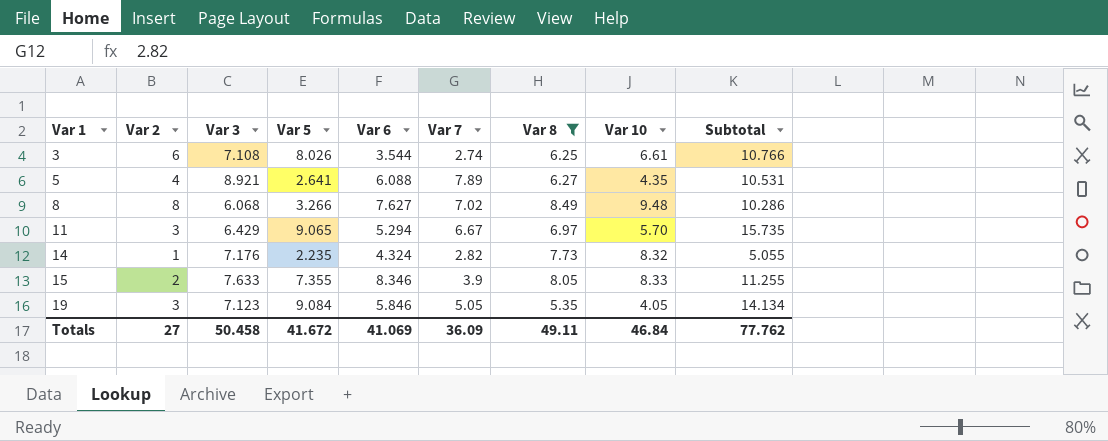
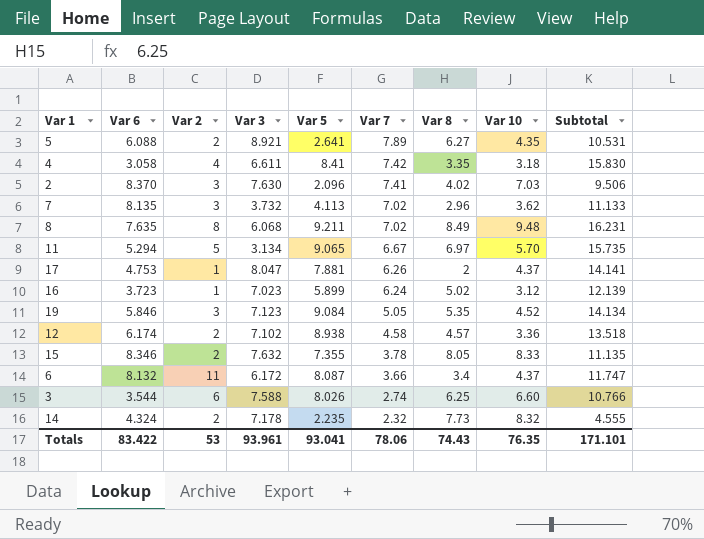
filter: Var 8 >= 5.35 -> none
row order: Var 1 ascending -> Var 7 descending
column Var 6 | position: 5 -> 2
5 | Var 2: 4 -> 2
8 | Var 6: 7.627 -> 7.635
8 | Var 5: 3.266 -> 9.211
8 | Subtotal: 10.286 -> 16.231
11 | Var 2: 3 -> 5
11 | Var 3: 6.429 -> 3.134
19 | Var 10: 4.05 -> 4.52
15 | Var 3: 7.633 -> 7.632
15 | Var 7: 3.9 -> 3.78
15 | Subtotal: 11.255 -> 11.135
3 | Var 3: 7.108 -> 7.588
3 | Var 10: 6.61 -> 6.60
14 | Var 2: 1 -> 2
14 | Var 3: 7.176 -> 7.178
14 | Var 7: 2.82 -> 2.32
14 | Subtotal: 5.055 -> 4.555
Totals | Var 6: 41.069 -> 83.422
Totals | Var 2: 27 -> 53
Totals | Var 3: 50.458 -> 93.961
Totals | Var 5: 41.672 -> 93.041
Totals | Var 7: 36.09 -> 78.06
Totals | Var 8: 49.11 -> 74.43
Totals | Var 10: 46.84 -> 76.35
Totals | Subtotal: 77.762 -> 171.101

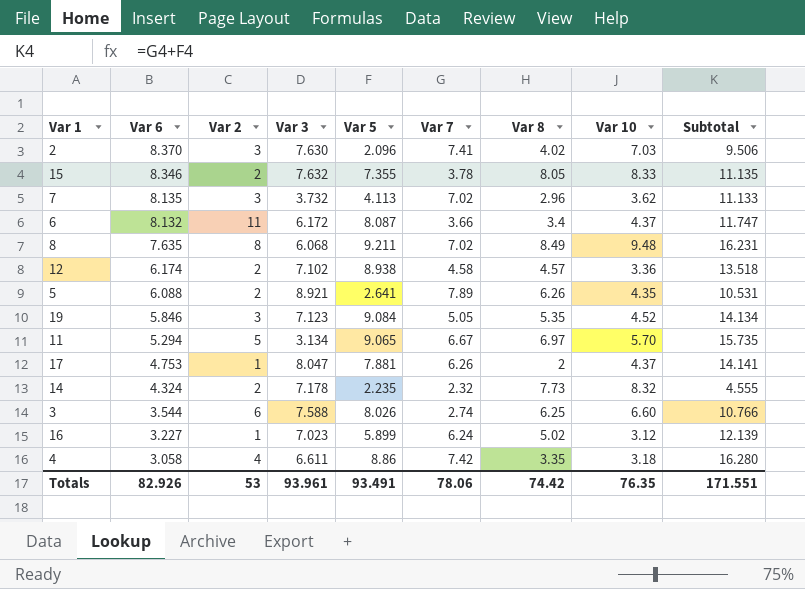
row order: Var 7 descending -> Var 6 descending
5 | Var 8: 6.27 -> 6.26
16 | Var 6: 3.723 -> 3.227
4 | Var 5: 8.41 -> 8.86
4 | Subtotal: 15.830 -> 16.280
Totals | Var 6: 83.422 -> 82.926
Totals | Var 5: 93.041 -> 93.491
Totals | Var 8: 74.43 -> 74.42
Totals | Subtotal: 171.101 -> 171.551

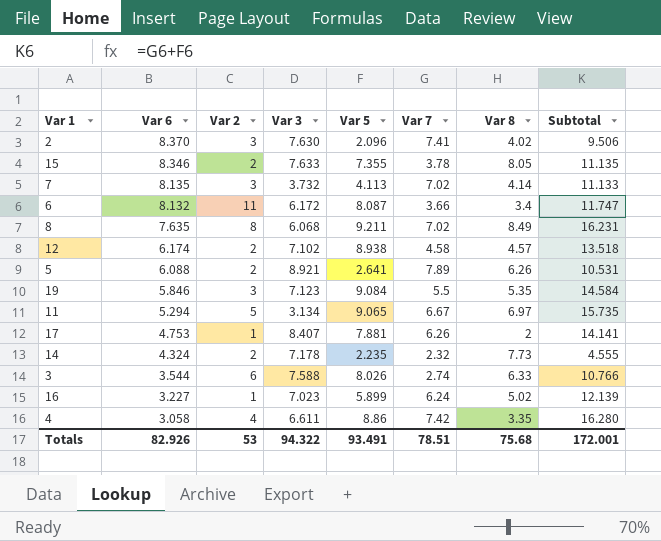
column Var 10 | position: 8 -> none
15 | Var 3: 7.632 -> 7.633
7 | Var 8: 2.96 -> 4.14
19 | Var 7: 5.05 -> 5.5
19 | Subtotal: 14.134 -> 14.584
17 | Var 3: 8.047 -> 8.407
3 | Var 8: 6.25 -> 6.33
Totals | Var 3: 93.961 -> 94.322
Totals | Var 7: 78.06 -> 78.51
Totals | Var 8: 74.42 -> 75.68
Totals | Subtotal: 171.551 -> 172.001

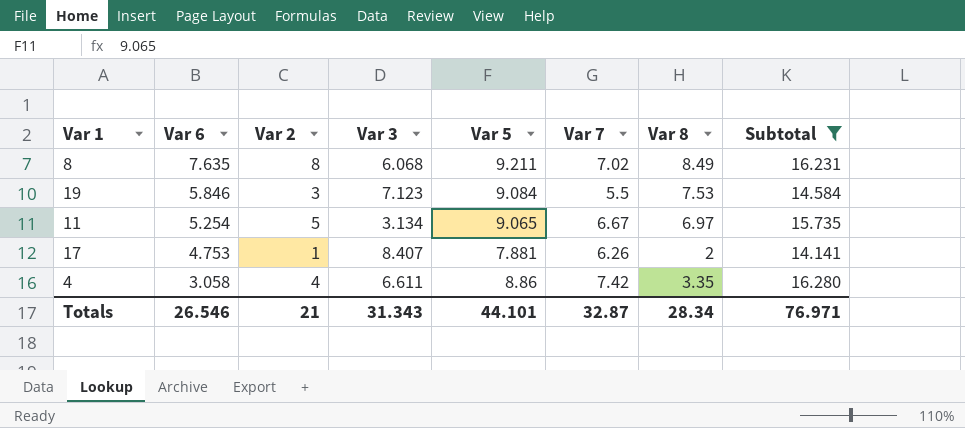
filter: none -> Subtotal >= 14.141
19 | Var 8: 5.35 -> 7.53
11 | Var 6: 5.294 -> 5.254
Totals | Var 6: 82.926 -> 26.546
Totals | Var 2: 53 -> 21
Totals | Var 3: 94.322 -> 31.343
Totals | Var 5: 93.491 -> 44.101
Totals | Var 7: 78.51 -> 32.87
Totals | Var 8: 75.68 -> 28.34
Totals | Subtotal: 172.001 -> 76.971

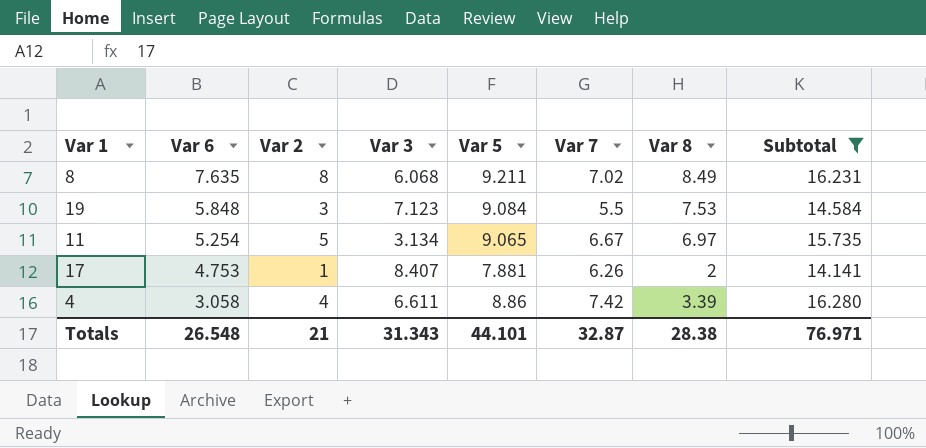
19 | Var 6: 5.846 -> 5.848
4 | Var 8: 3.35 -> 3.39
Totals | Var 6: 26.546 -> 26.548
Totals | Var 8: 28.34 -> 28.38

